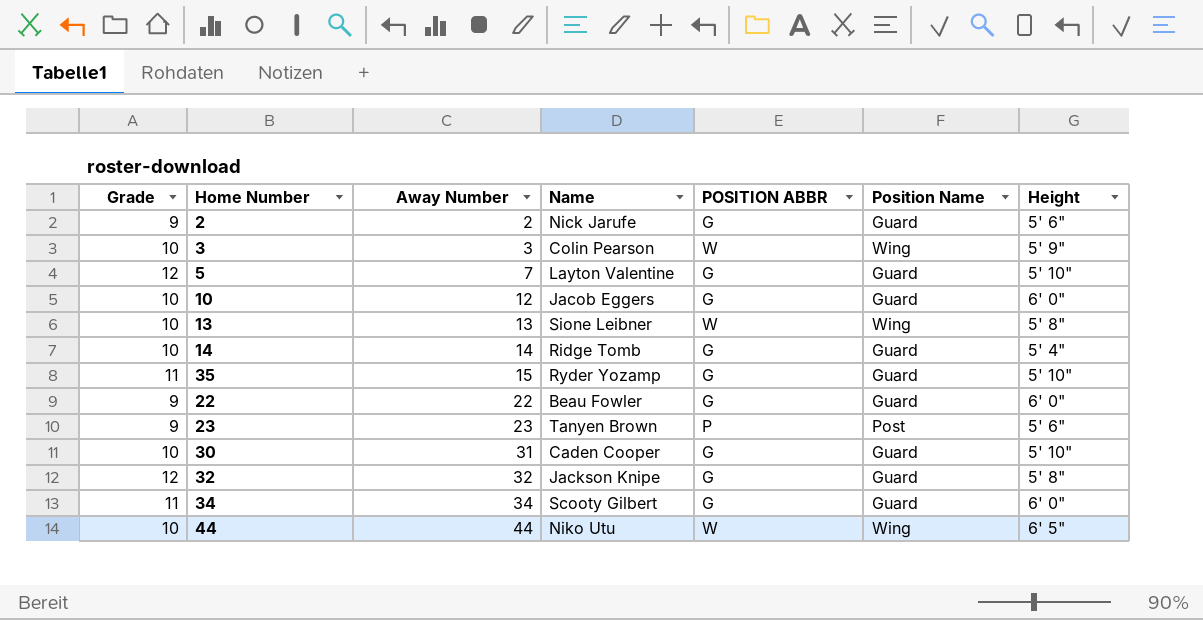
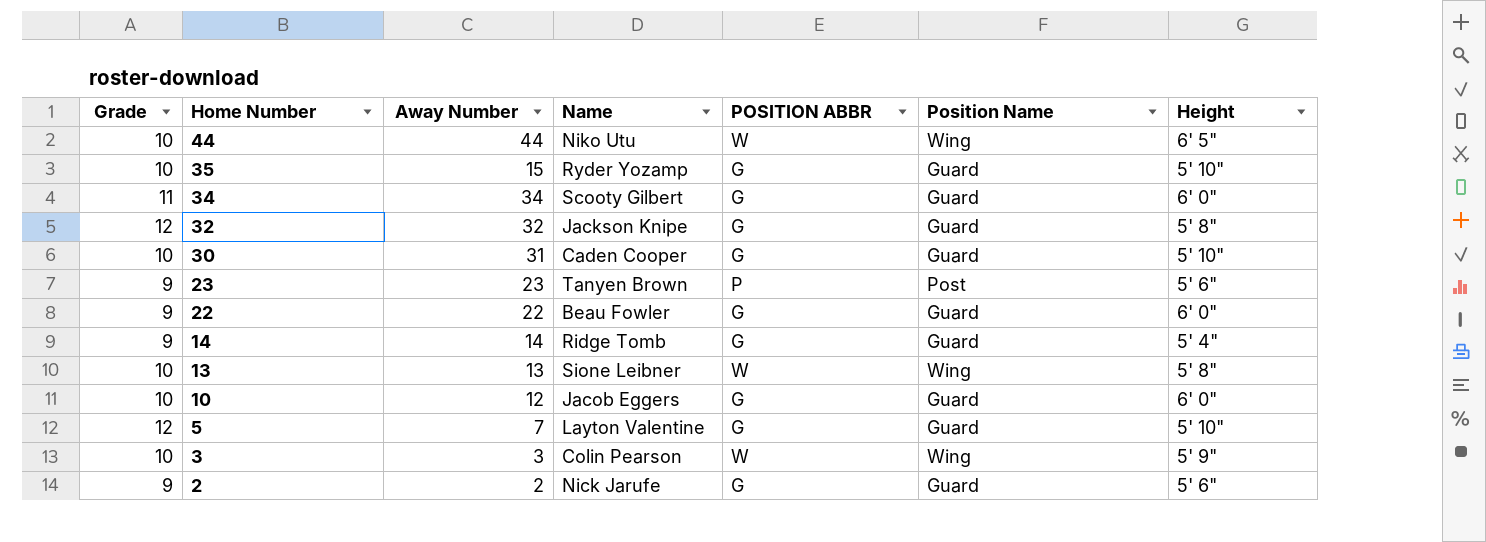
row order: Away Number ascending -> Home Number descending
35 | Grade: 11 -> 10
14 | Grade: 10 -> 9

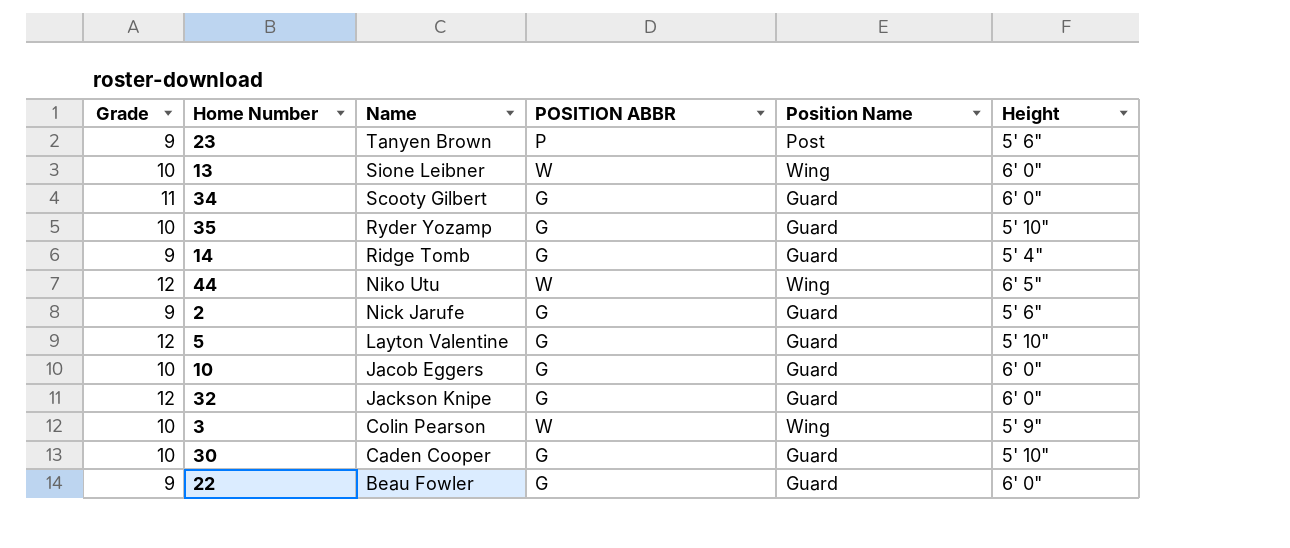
row order: Home Number descending -> Name descending
column Away Number | position: 3 -> none
13 | Height: 5' 8" -> 6' 0"
44 | Grade: 10 -> 12
32 | Height: 5' 8" -> 6' 0"

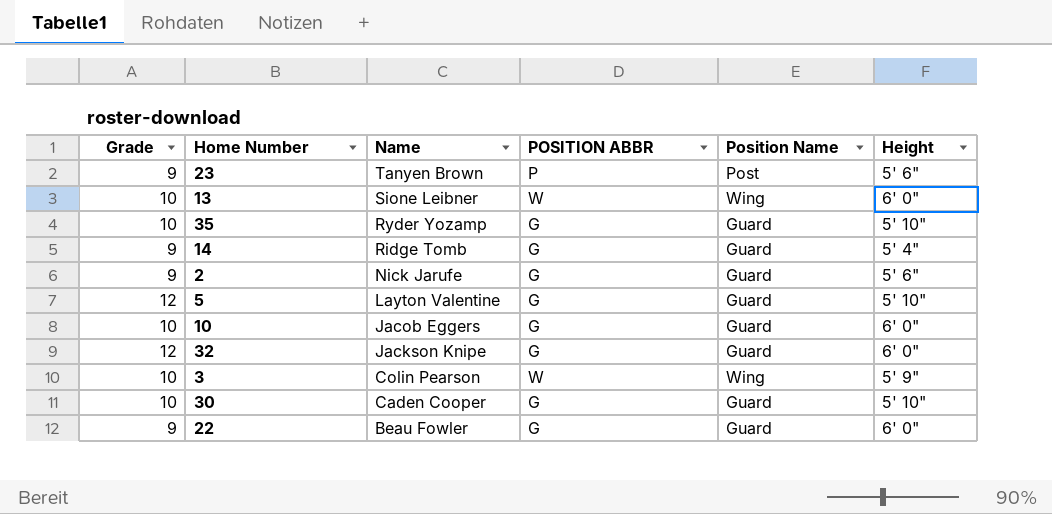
row 34: 11 | Scooty Gilbert | G | Guard | 6' 0" -> none
row 44: 12 | Niko Utu | W | Wing | 6' 5" -> none

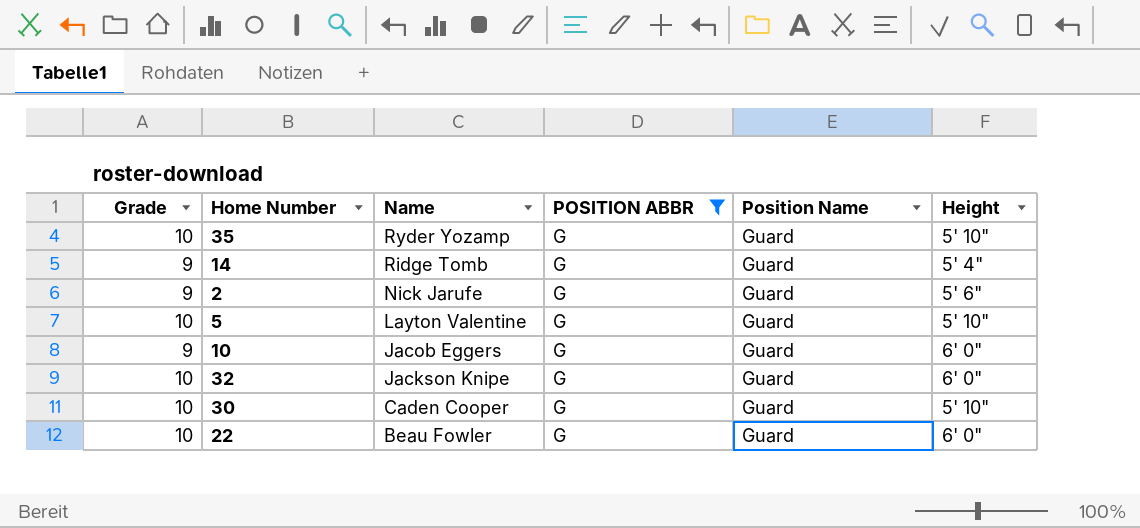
filter: none -> POSITION ABBR = G
5 | Grade: 12 -> 10
10 | Grade: 10 -> 9
32 | Grade: 12 -> 10
22 | Grade: 9 -> 10

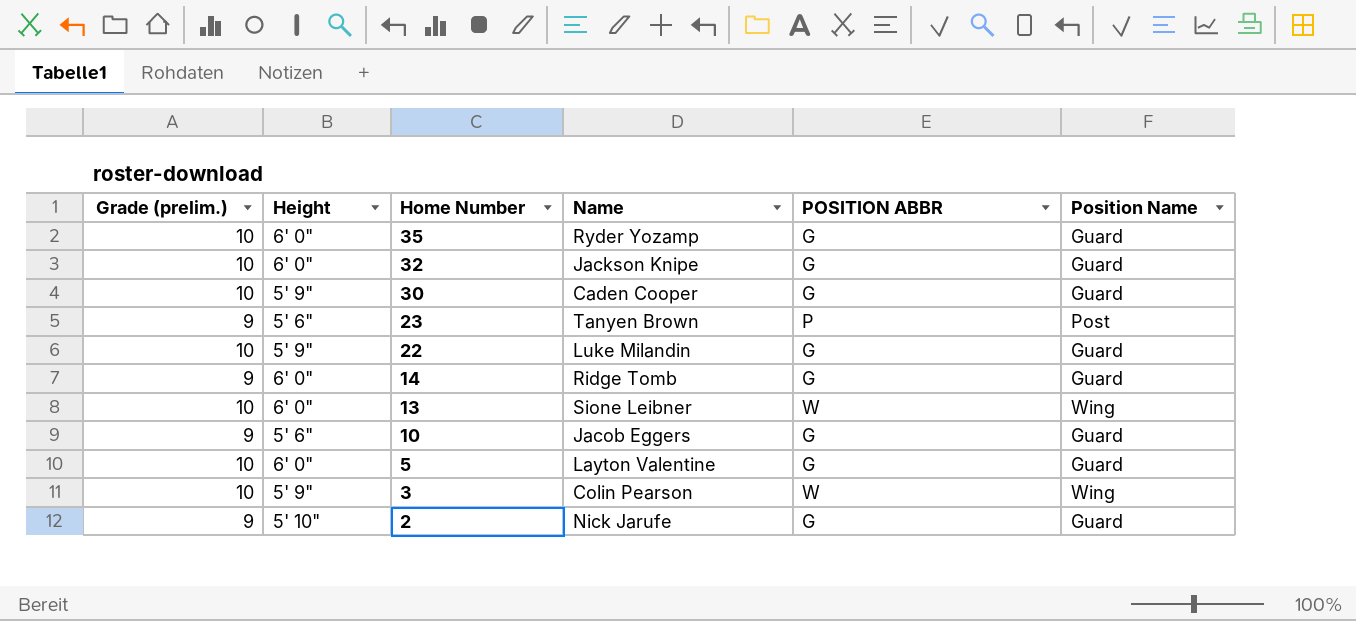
filter: POSITION ABBR = G -> none
row order: Name descending -> Home Number descending
column name: Grade -> Grade (prelim.)
column Height | position: 6 -> 2
35 | Height: 5' 10" -> 6' 0"
30 | Height: 5' 10" -> 5' 9"
22 | Height: 6' 0" -> 5' 9"
22 | Name: Beau Fowler -> Luke Milandin
14 | Height: 5' 4" -> 6' 0"
10 | Height: 6' 0" -> 5' 6"
5 | Height: 5' 10" -> 6' 0"
2 | Height: 5' 6" -> 5' 10"

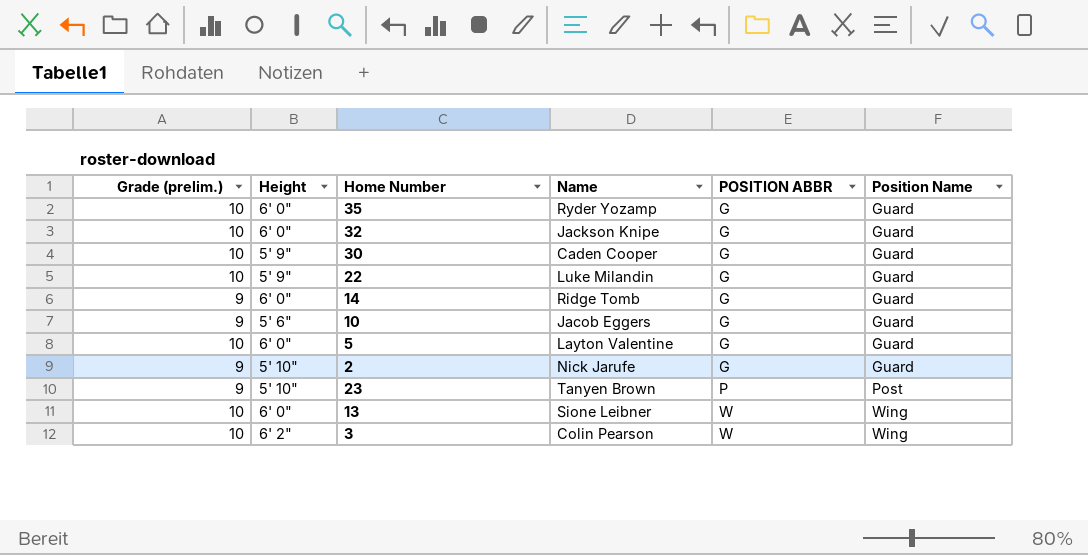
row order: Home Number descending -> POSITION ABBR ascending
23 | Height: 5' 6" -> 5' 10"
3 | Height: 5' 9" -> 6' 2"

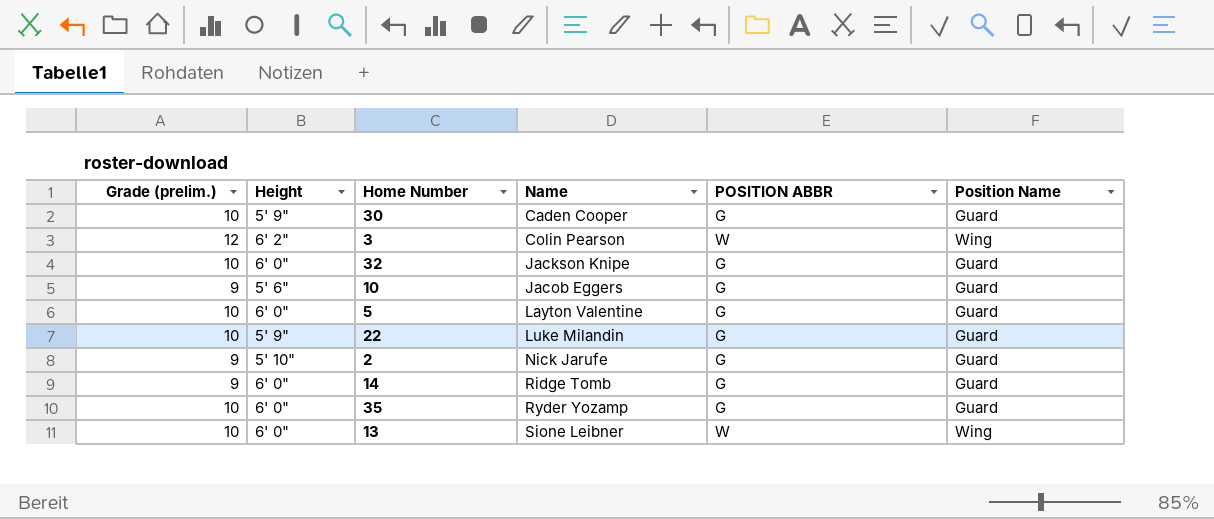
row order: POSITION ABBR ascending -> Name ascending
row 23: 9 | 5' 10" | Tanyen Brown | P | Post -> none
3 | Grade (prelim.): 10 -> 12

